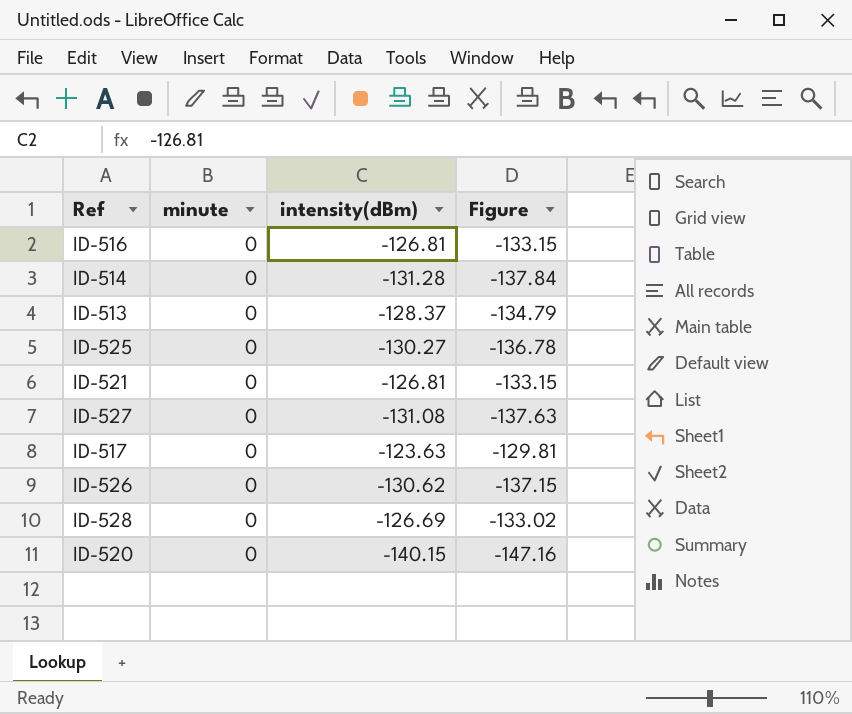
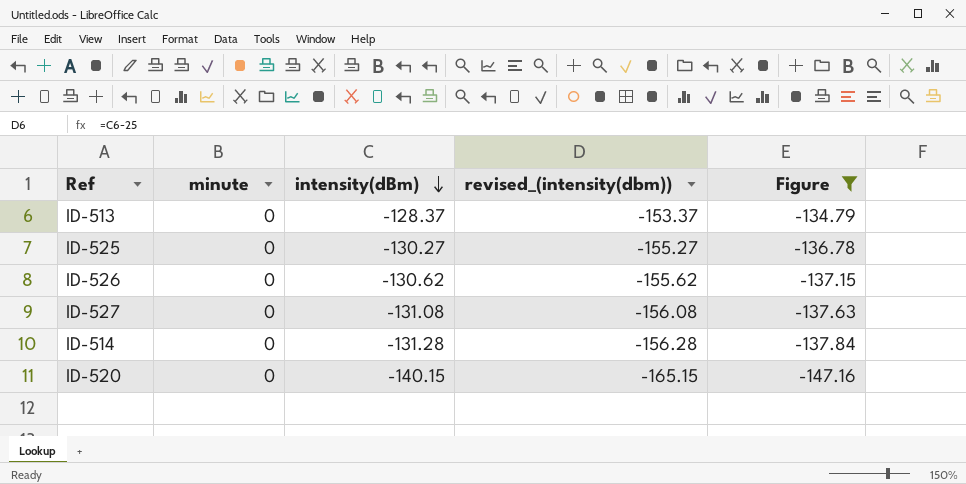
filter: none -> Figure <= -134.79
row order: none -> intensity(dBm) descending
column revised_(intensity(dbm)) | formula: none -> [intensity(dBm)] - 25

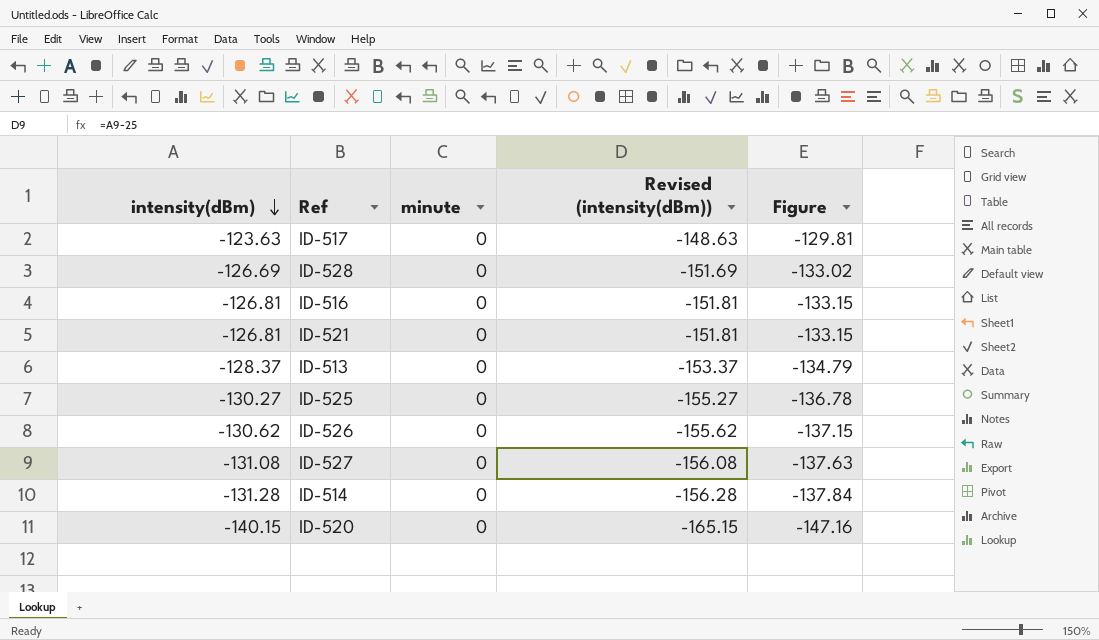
filter: Figure <= -134.79 -> none
column intensity(dBm) | position: 3 -> 1
column name: revised_(intensity(dbm)) -> Revised (intensity(dBm))

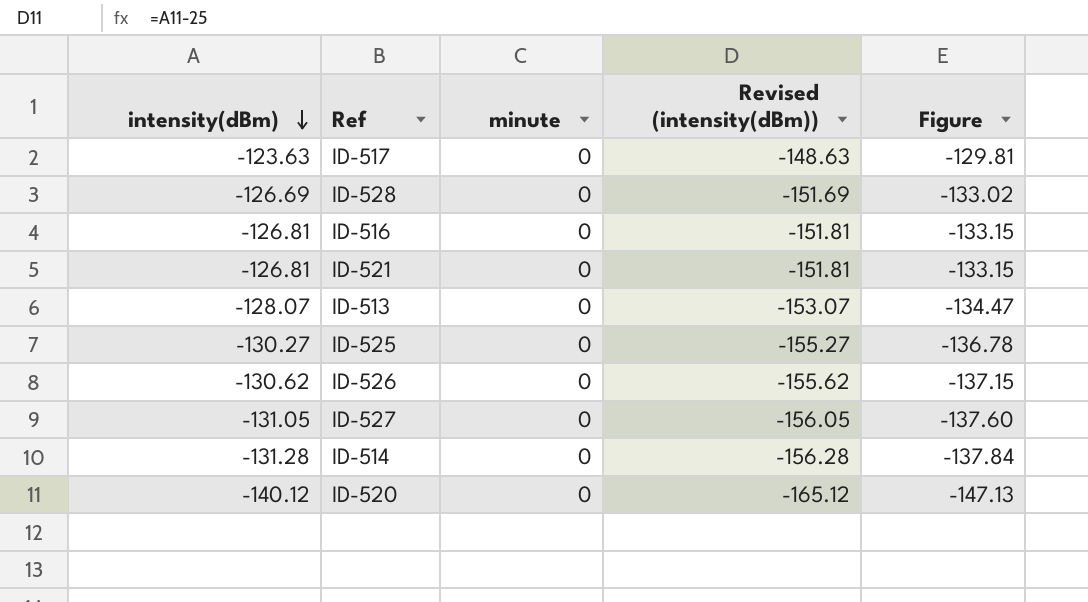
ID-513 | intensity(dBm): -128.37 -> -128.07
ID-513 | Revised (intensity(dBm)): -153.37 -> -153.07
ID-513 | Figure: -134.79 -> -134.47
ID-527 | intensity(dBm): -131.08 -> -131.05
ID-527 | Revised (intensity(dBm)): -156.08 -> -156.05
ID-527 | Figure: -137.63 -> -137.60
ID-520 | intensity(dBm): -140.15 -> -140.12
ID-520 | Revised (intensity(dBm)): -165.15 -> -165.12
ID-520 | Figure: -147.16 -> -147.13

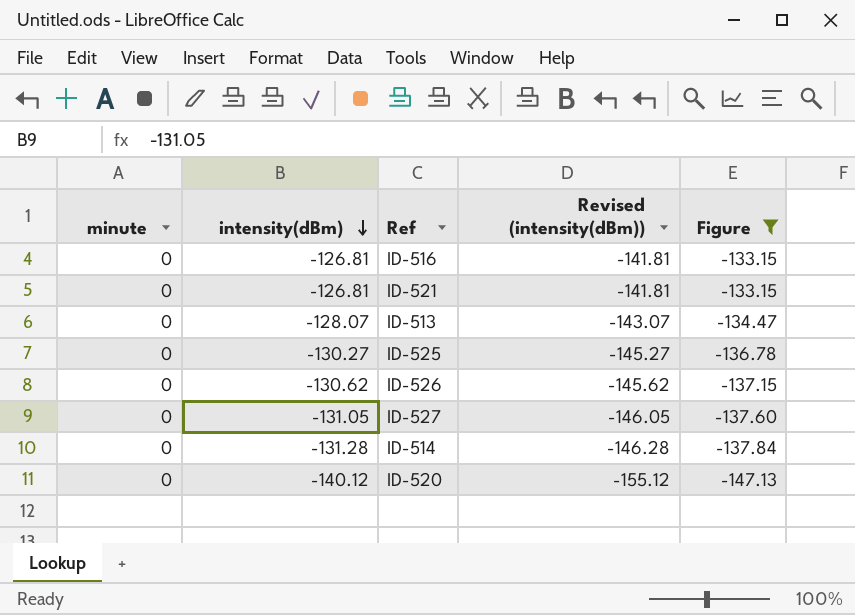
filter: none -> Figure <= -133.15
column minute | position: 3 -> 1
column Revised (intensity(dBm)) | formula: [intensity(dBm)] - 25 -> [intensity(dBm)] - 15

